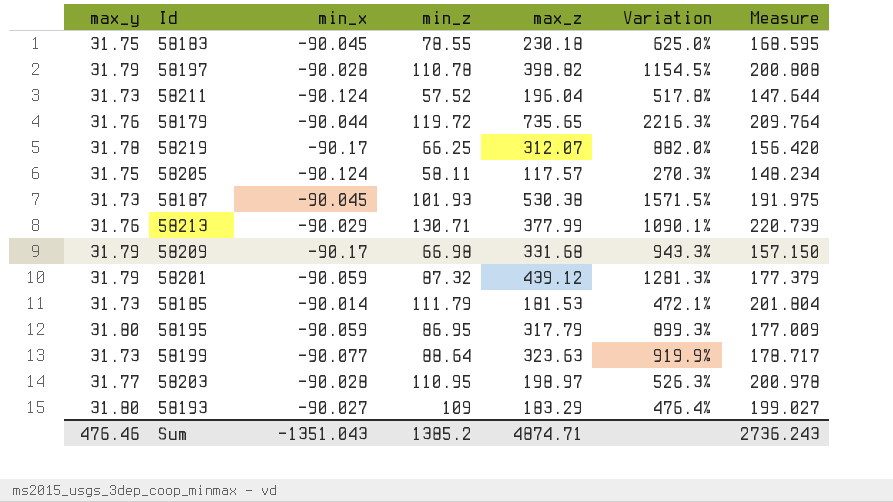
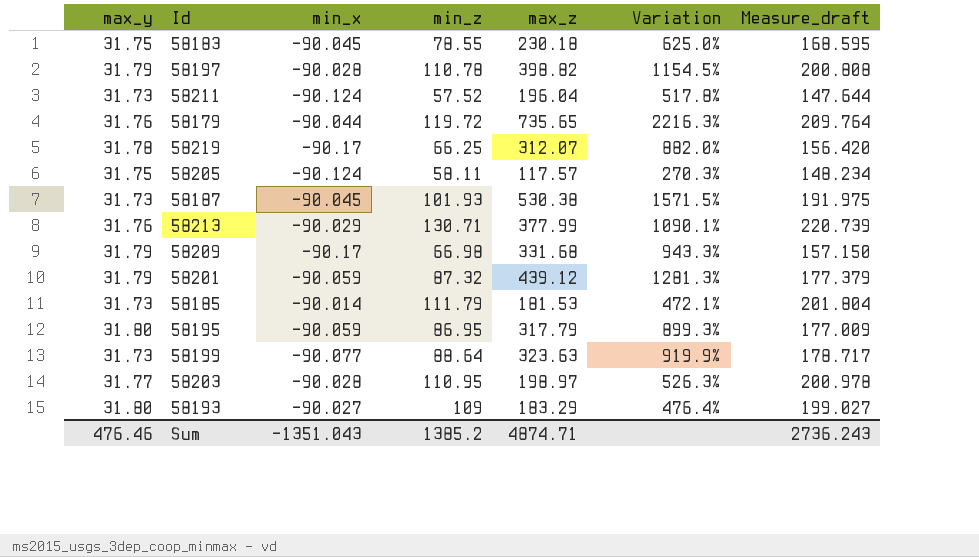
column name: Measure -> Measure_draft

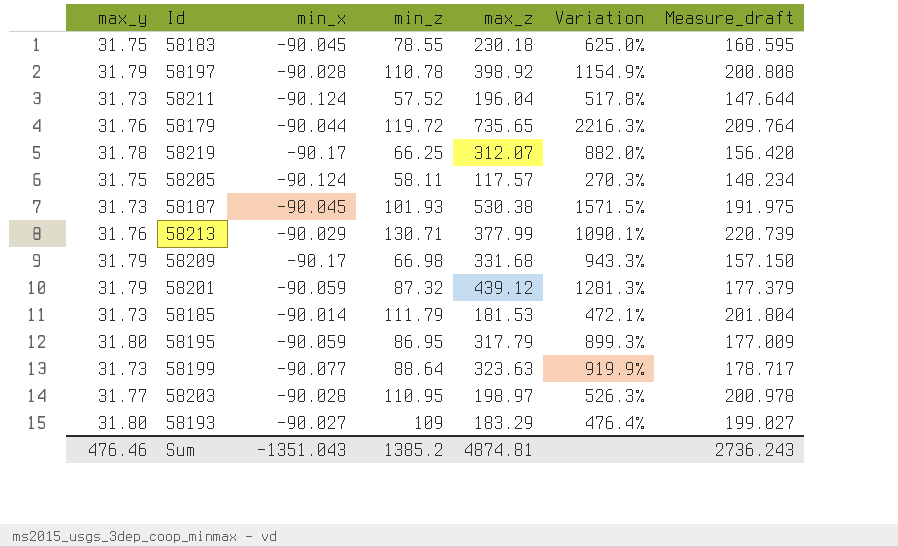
58197 | max_z: 398.82 -> 398.92
58197 | Variation: 1154.5% -> 1154.9%
Sum | max_z: 4874.71 -> 4874.81

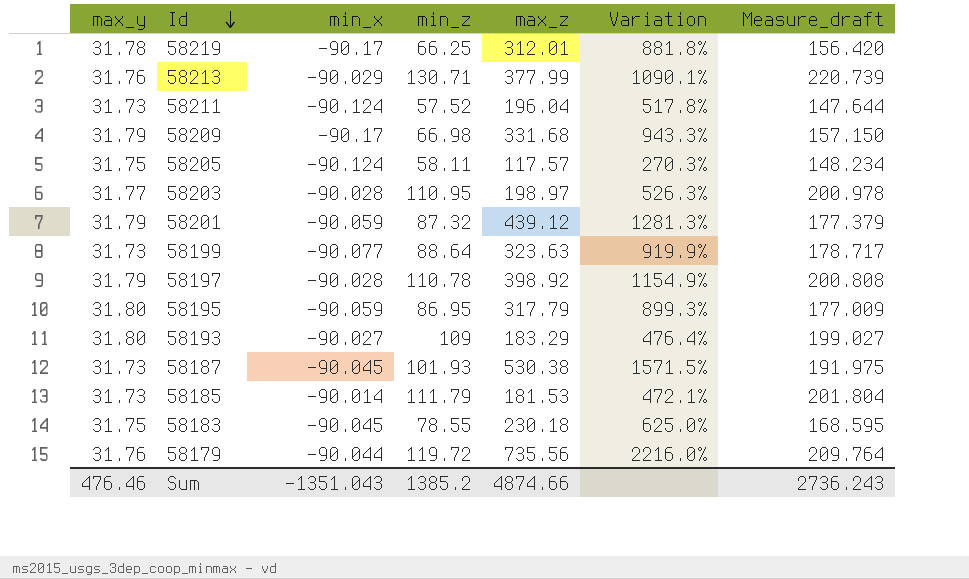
row order: none -> Id descending
58219 | max_z: 312.07 -> 312.01
58219 | Variation: 882.0% -> 881.8%
58179 | max_z: 735.65 -> 735.56
58179 | Variation: 2216.3% -> 2216.0%
Sum | max_z: 4874.81 -> 4874.66

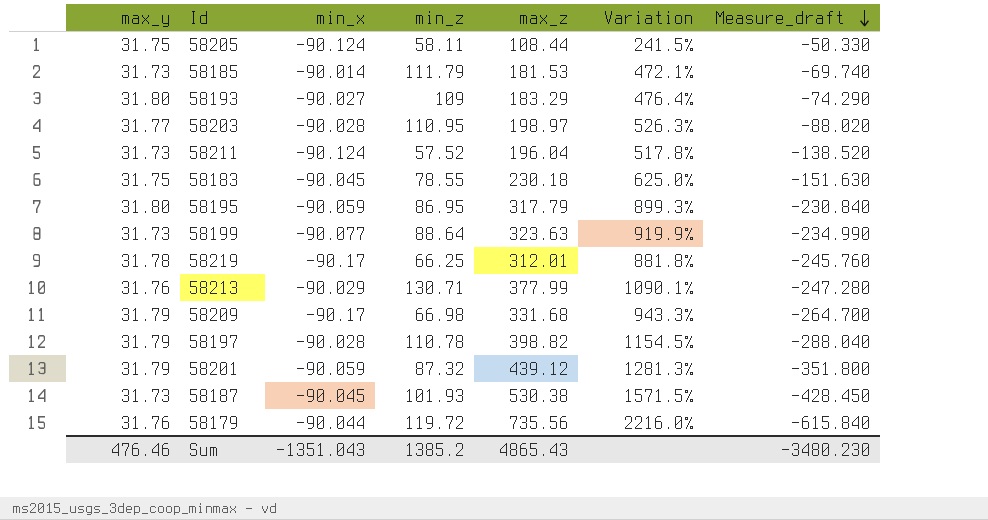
row order: Id descending -> Measure_draft descending
column Measure_draft | formula: [min_z] - [min_x] -> [min_z] - [max_z]
58205 | max_z: 117.57 -> 108.44
58205 | Variation: 270.3% -> 241.5%
58197 | max_z: 398.92 -> 398.82
58197 | Variation: 1154.9% -> 1154.5%
Sum | max_z: 4874.66 -> 4865.43
Sum | Measure_draft: 2736.243 -> -3480.230

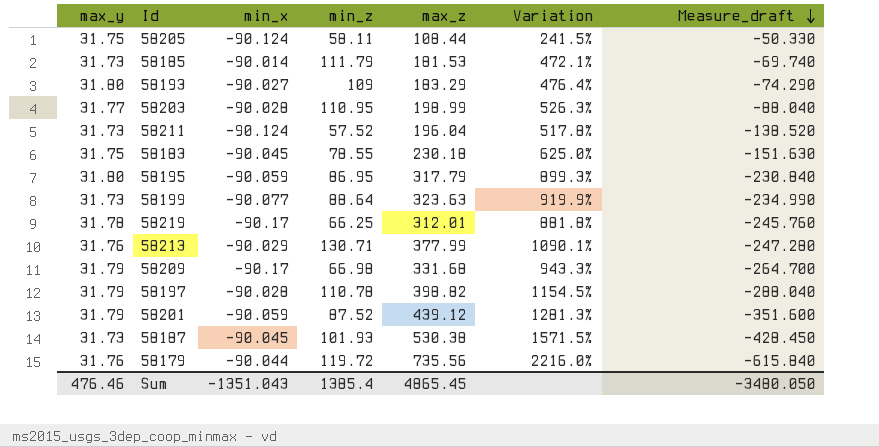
58203 | max_z: 198.97 -> 198.99
58203 | Measure_draft: -88.020 -> -88.040
58201 | min_z: 87.32 -> 87.52
58201 | Measure_draft: -351.800 -> -351.600
Sum | min_z: 1385.2 -> 1385.4
Sum | max_z: 4865.43 -> 4865.45
Sum | Measure_draft: -3480.230 -> -3480.050

